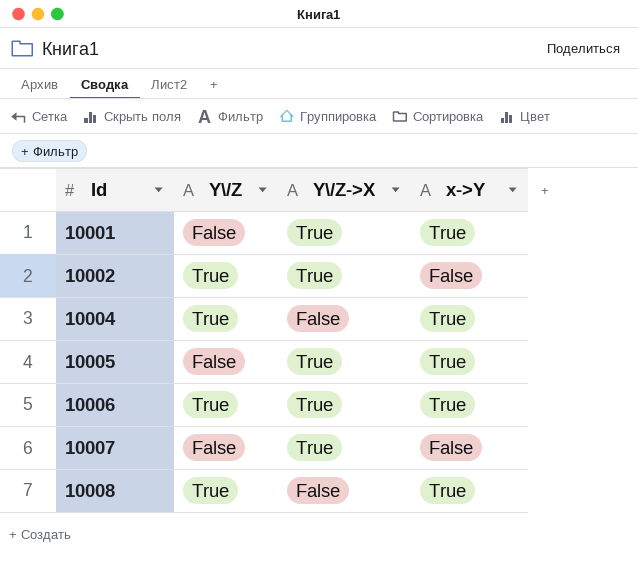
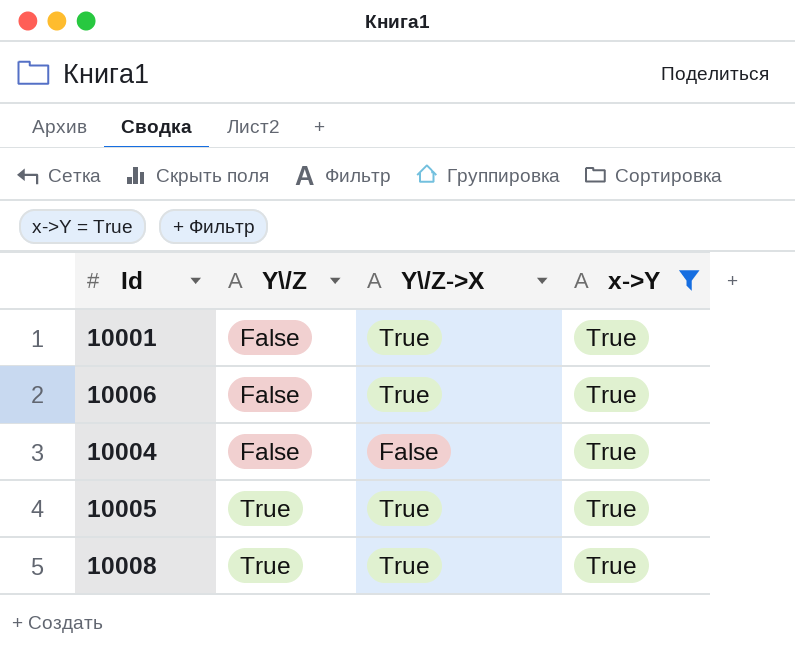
filter: none -> x->Y = True
row order: Id ascending -> Y\/Z ascending
10006 | Y\/Z: True -> False
10004 | Y\/Z: True -> False
10005 | Y\/Z: False -> True
10008 | Y\/Z->X: False -> True

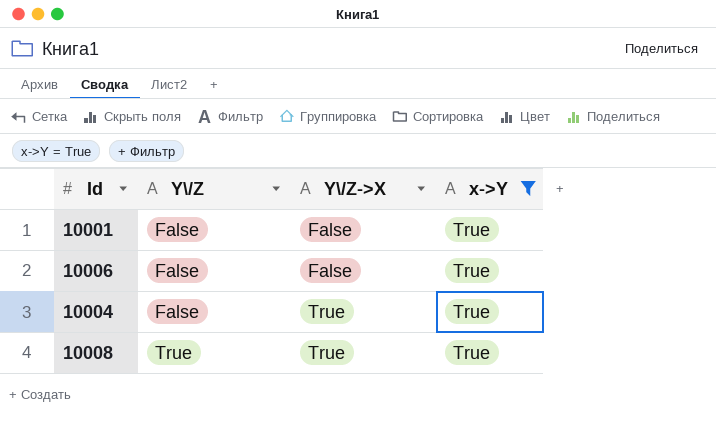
row 10005: True | True | True -> none
10001 | Y\/Z->X: True -> False
10006 | Y\/Z->X: True -> False
10004 | Y\/Z->X: False -> True

